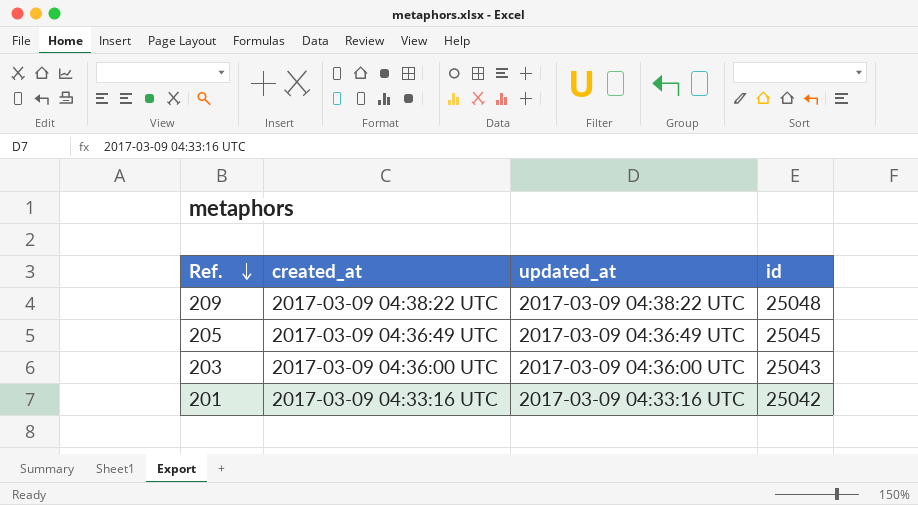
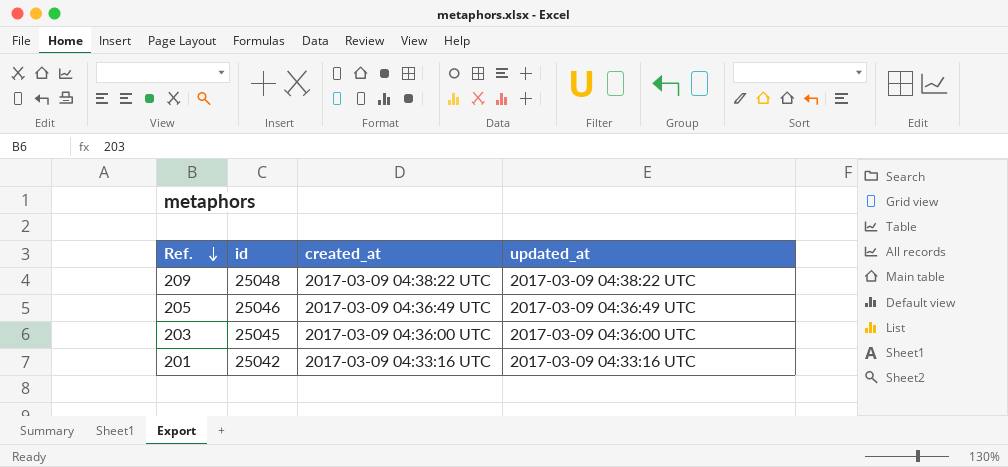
column id | position: 4 -> 2
205 | id: 25045 -> 25046
203 | id: 25043 -> 25045

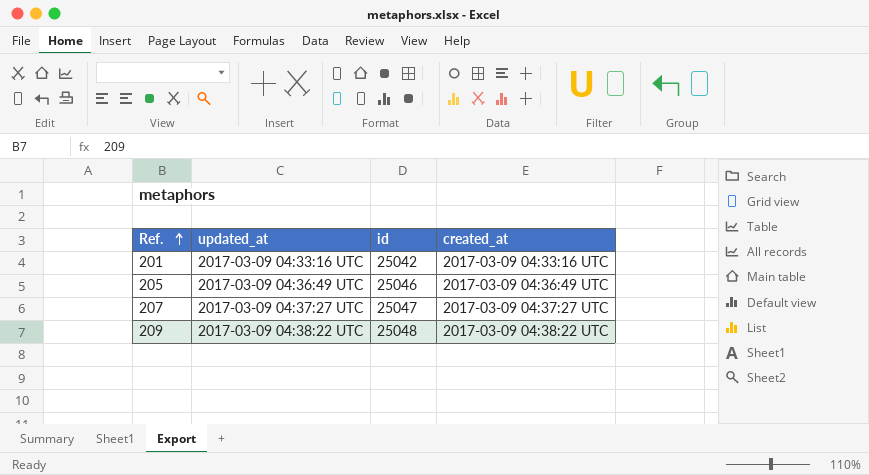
row order: Ref. descending -> Ref. ascending
column updated_at | position: 4 -> 2
row 203: 25045 | 2017-03-09 04:36:00 UTC | 2017-03-09 04:36:00 UTC -> none
row 207: none -> 2017-03-09 04:37:27 UTC | 25047 | 2017-03-09 04:37:27 UTC

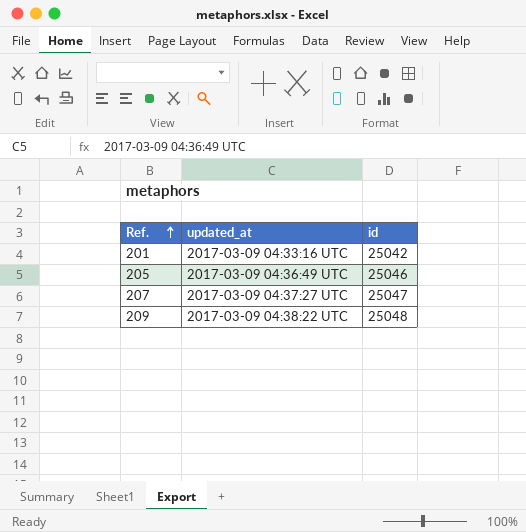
column created_at | position: 4 -> none

